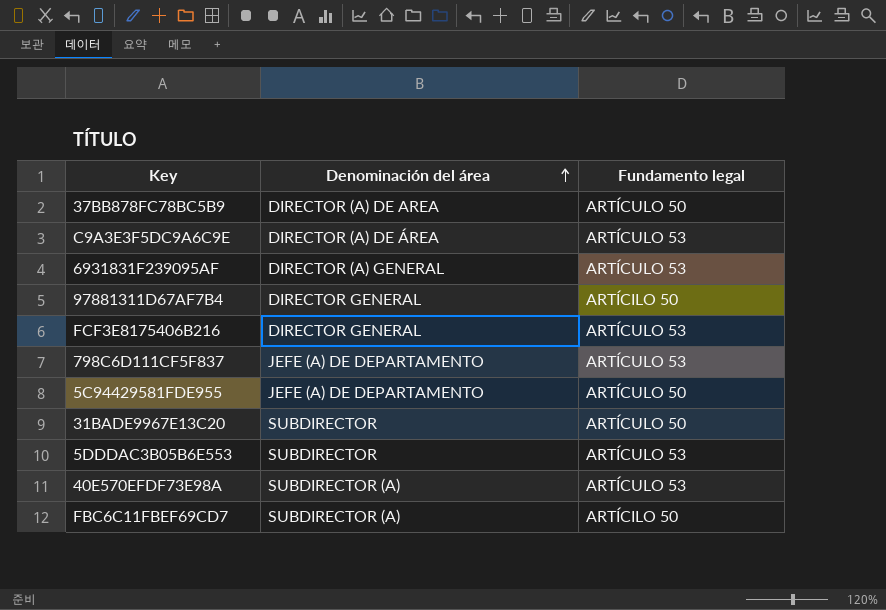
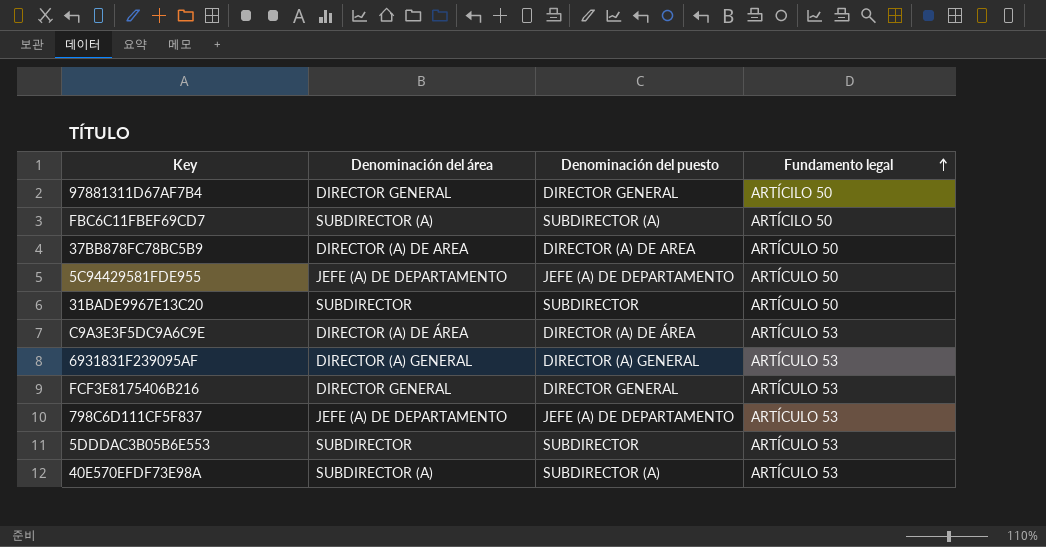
row order: Denominación del área ascending -> Fundamento legal ascending
column Denominación del puesto | position: none -> 3

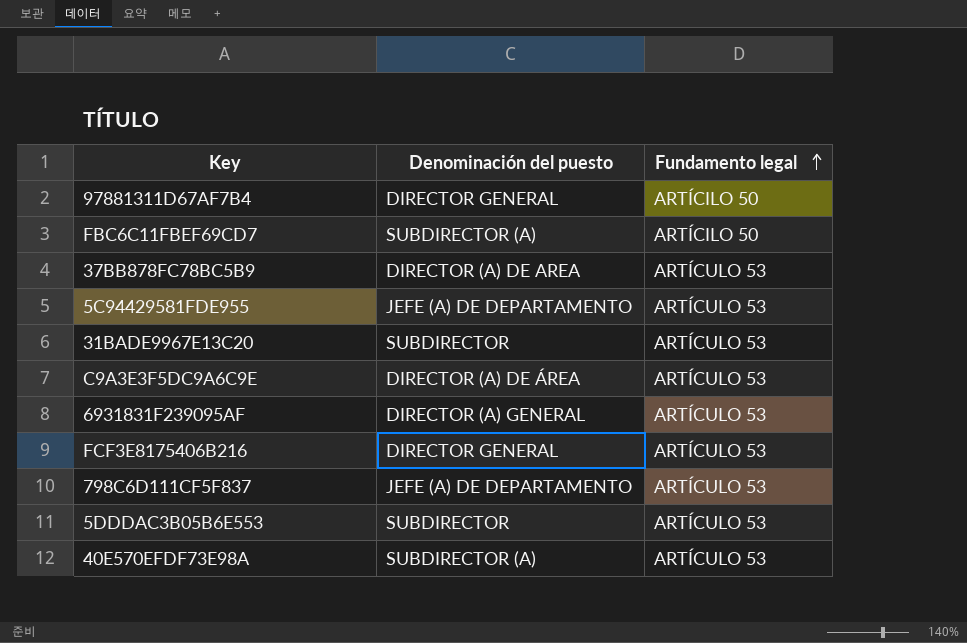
column Denominación del área | position: 2 -> none
37BB878FC78BC5B9 | Fundamento legal: ARTÍCULO 50 -> ARTÍCULO 53
5C94429581FDE955 | Fundamento legal: ARTÍCULO 50 -> ARTÍCULO 53
31BADE9967E13C20 | Fundamento legal: ARTÍCULO 50 -> ARTÍCULO 53

